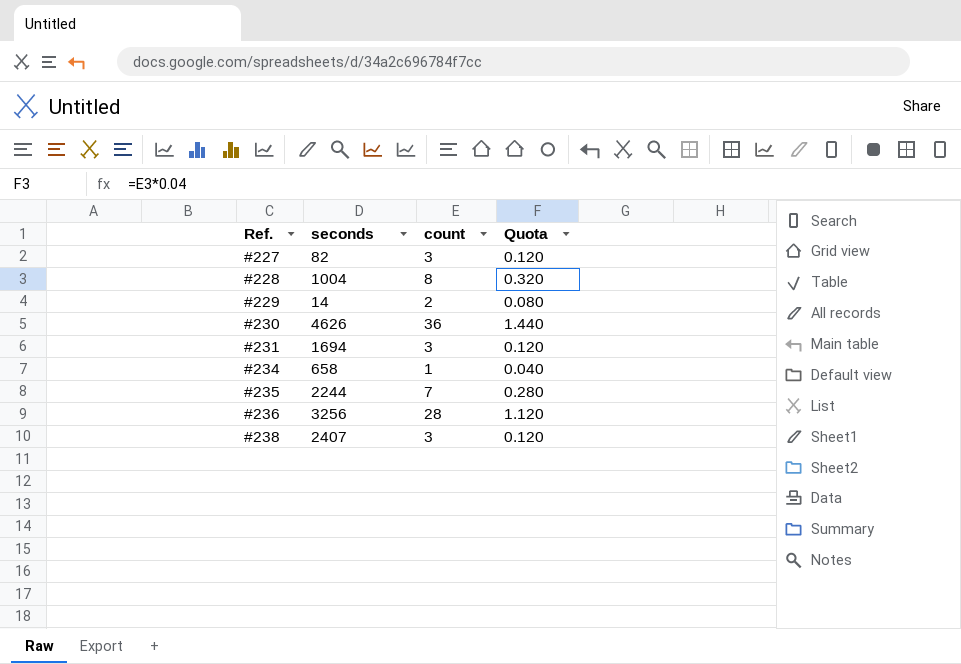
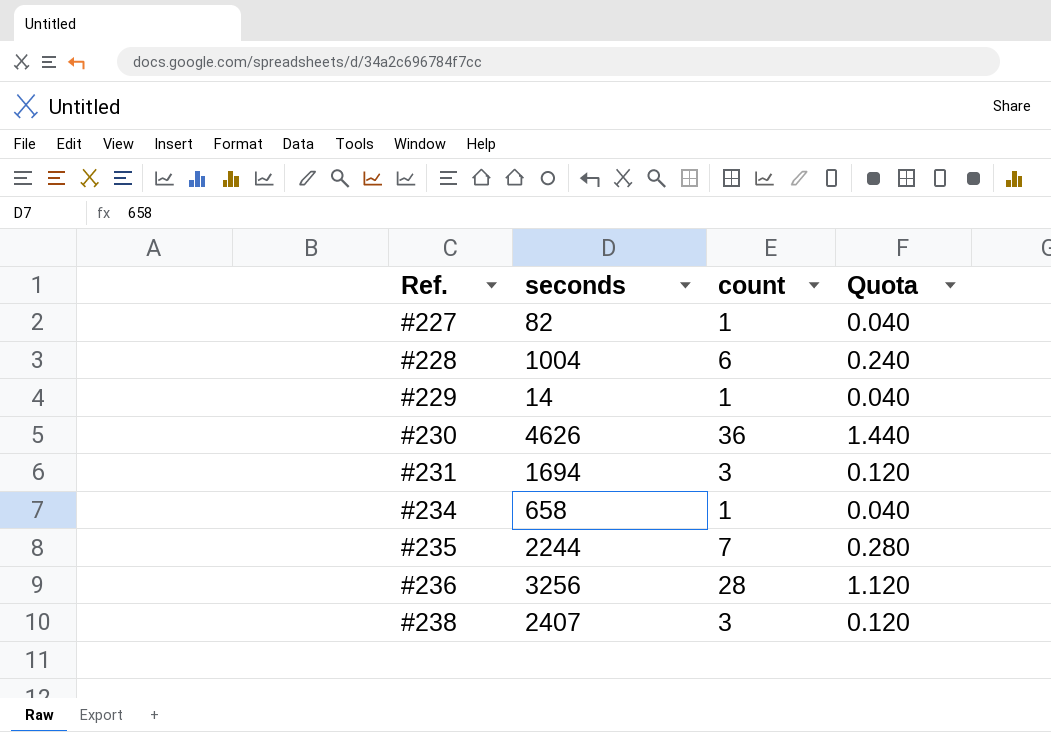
#227 | count: 3 -> 1
#227 | Quota: 0.120 -> 0.040
#228 | count: 8 -> 6
#228 | Quota: 0.320 -> 0.240
#229 | count: 2 -> 1
#229 | Quota: 0.080 -> 0.040

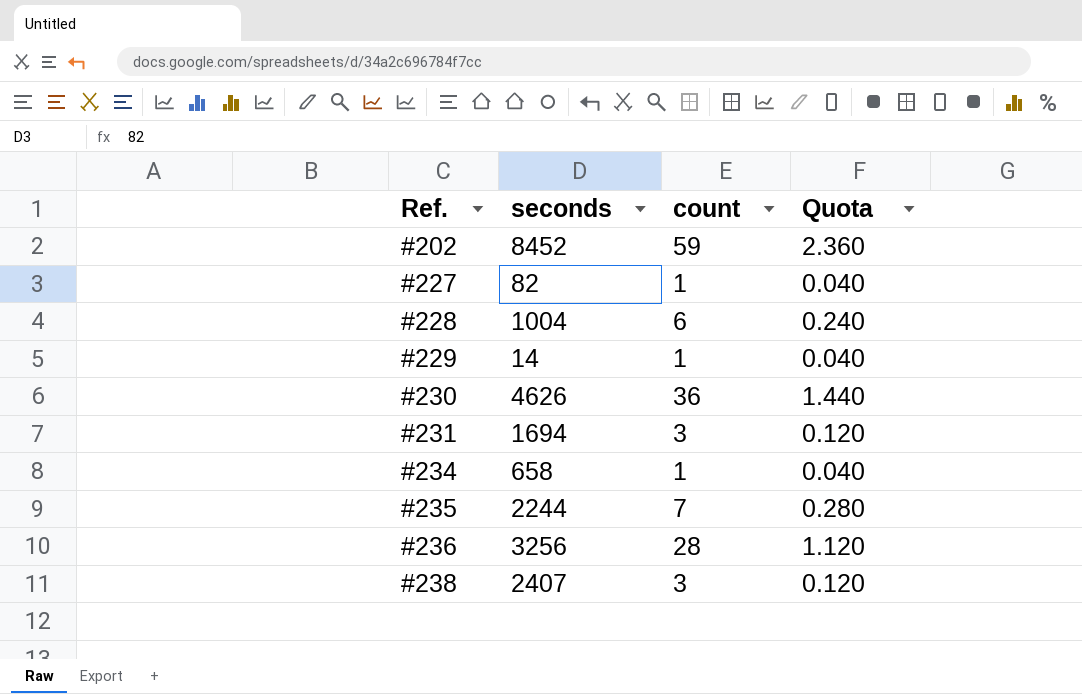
row #202: none -> 8452 | 59 | 2.360

